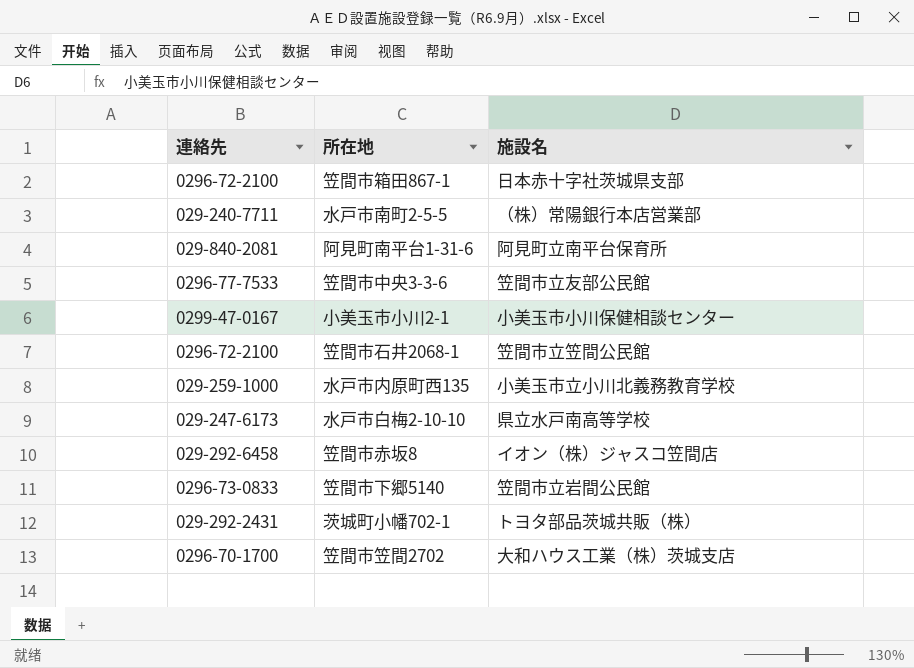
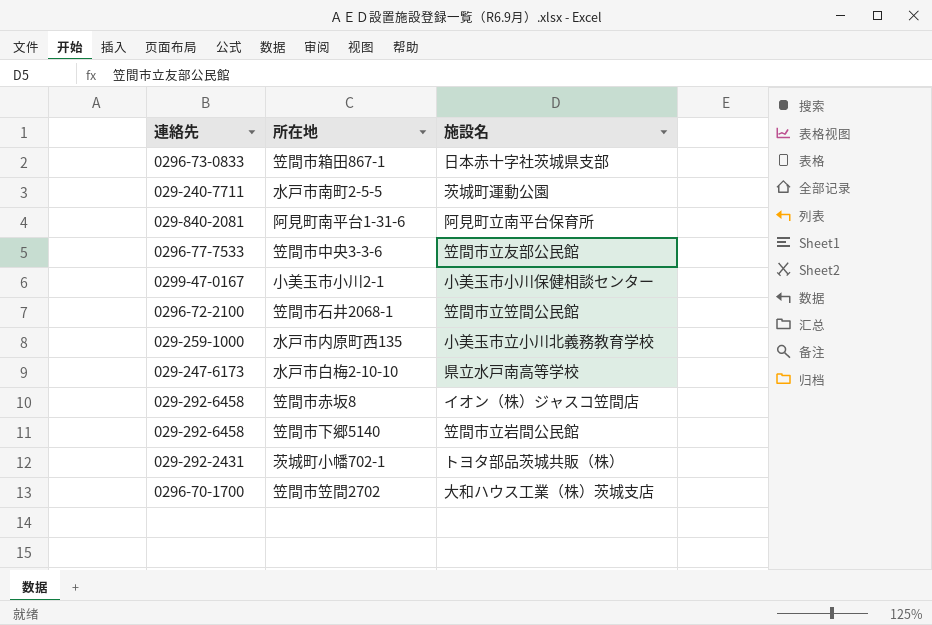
笠間市箱田867-1 | 連絡先: 0296-72-2100 -> 0296-73-0833
水戸市南町2-5-5 | 施設名: （株）常陽銀行本店営業部 -> 茨城町運動公園
笠間市下郷5140 | 連絡先: 0296-73-0833 -> 029-292-6458

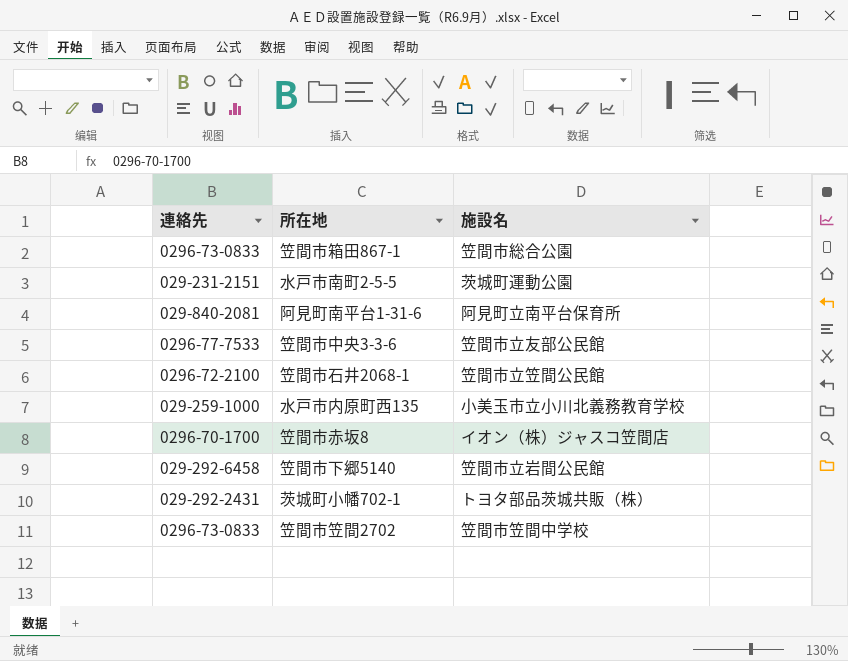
row 小美玉市小川2-1: 0299-47-0167 | 小美玉市小川保健相談センター -> none
row 水戸市白梅2-10-10: 029-247-6173 | 県立水戸南高等学校 -> none
笠間市箱田867-1 | 施設名: 日本赤十字社茨城県支部 -> 笠間市総合公園
水戸市南町2-5-5 | 連絡先: 029-240-7711 -> 029-231-2151
笠間市赤坂8 | 連絡先: 029-292-6458 -> 0296-70-1700
笠間市笠間2702 | 連絡先: 0296-70-1700 -> 0296-73-0833
笠間市笠間2702 | 施設名: 大和ハウス工業（株）茨城支店 -> 笠間市笠間中学校

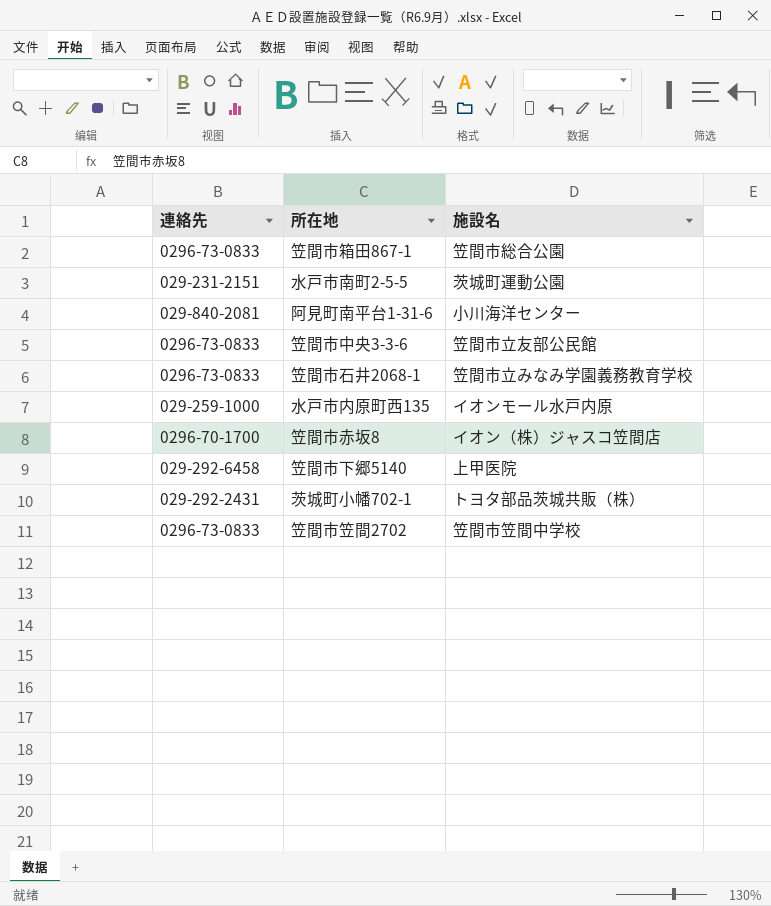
阿見町南平台1-31-6 | 施設名: 阿見町立南平台保育所 -> 小川海洋センター
笠間市中央3-3-6 | 連絡先: 0296-77-7533 -> 0296-73-0833
笠間市石井2068-1 | 連絡先: 0296-72-2100 -> 0296-73-0833
笠間市石井2068-1 | 施設名: 笠間市立笠間公民館 -> 笠間市立みなみ学園義務教育学校
水戸市内原町西135 | 施設名: 小美玉市立小川北義務教育学校 -> イオンモール水戸内原
笠間市下郷5140 | 施設名: 笠間市立岩間公民館 -> 上甲医院

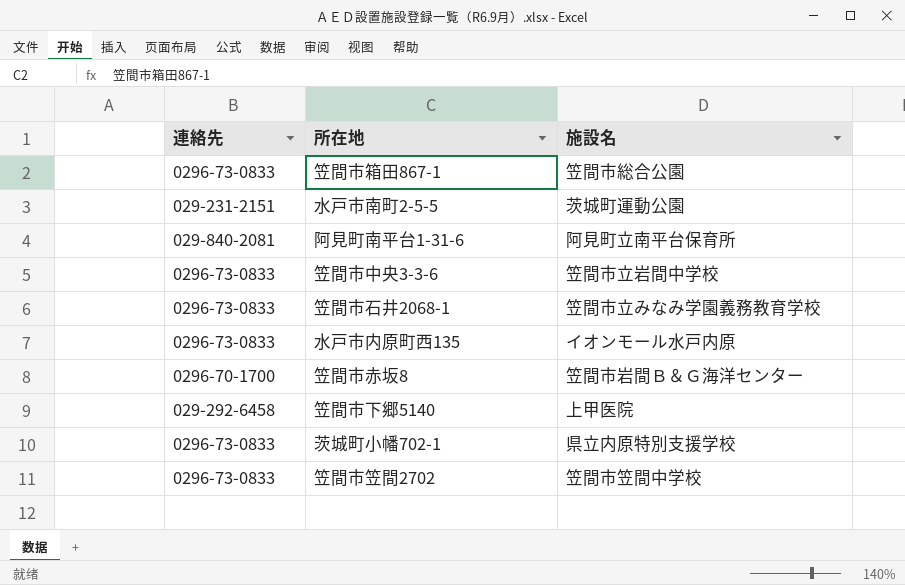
阿見町南平台1-31-6 | 施設名: 小川海洋センター -> 阿見町立南平台保育所
笠間市中央3-3-6 | 施設名: 笠間市立友部公民館 -> 笠間市立岩間中学校
水戸市内原町西135 | 連絡先: 029-259-1000 -> 0296-73-0833
笠間市赤坂8 | 施設名: イオン（株）ジャスコ笠間店 -> 笠間市岩間Ｂ＆Ｇ海洋センター
茨城町小幡702-1 | 連絡先: 029-292-2431 -> 0296-73-0833
茨城町小幡702-1 | 施設名: トヨタ部品茨城共販（株） -> 県立内原特別支援学校

